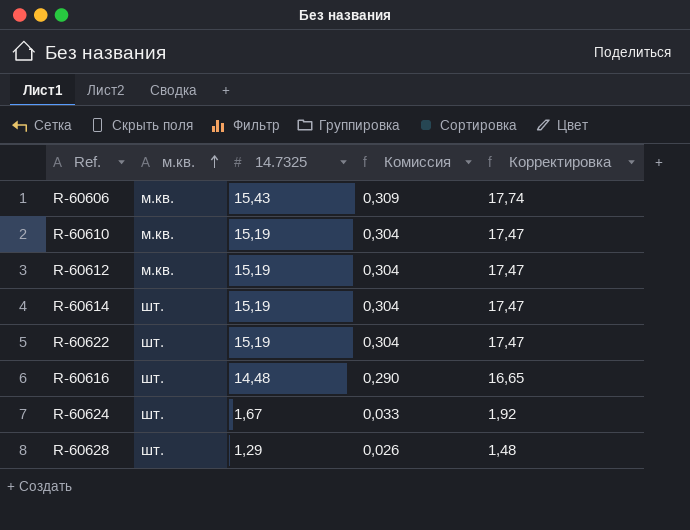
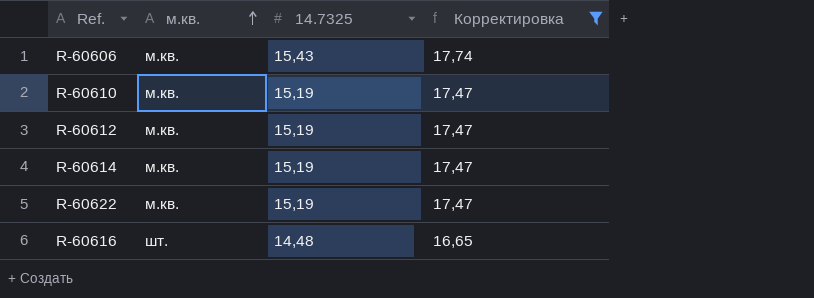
filter: none -> Корректировка >= 16,65
column Комиссия | formula: [14.7325] * 0,02 -> none
R-60614 | м.кв.: шт. -> м.кв.
R-60622 | м.кв.: шт. -> м.кв.

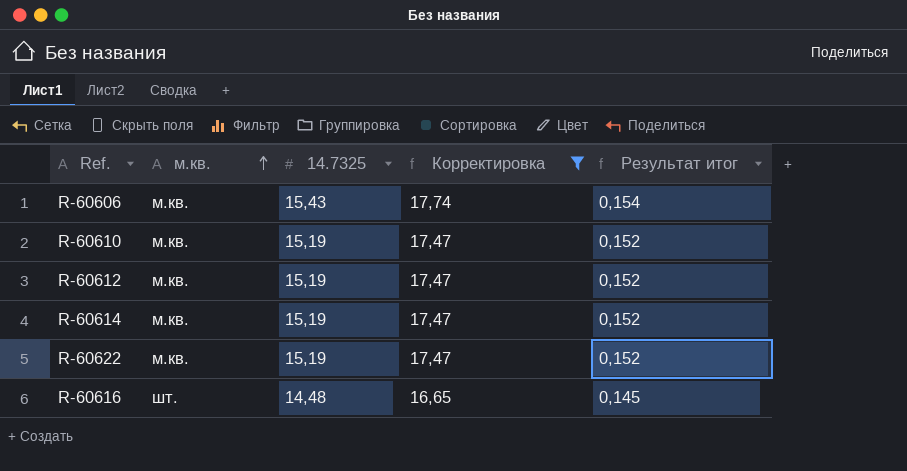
column Результат итог | formula: none -> [14.7325] * 0,01

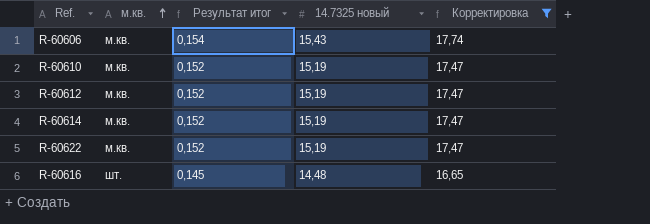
column Результат итог | position: 5 -> 3
column name: 14.7325 -> 14.7325 новый

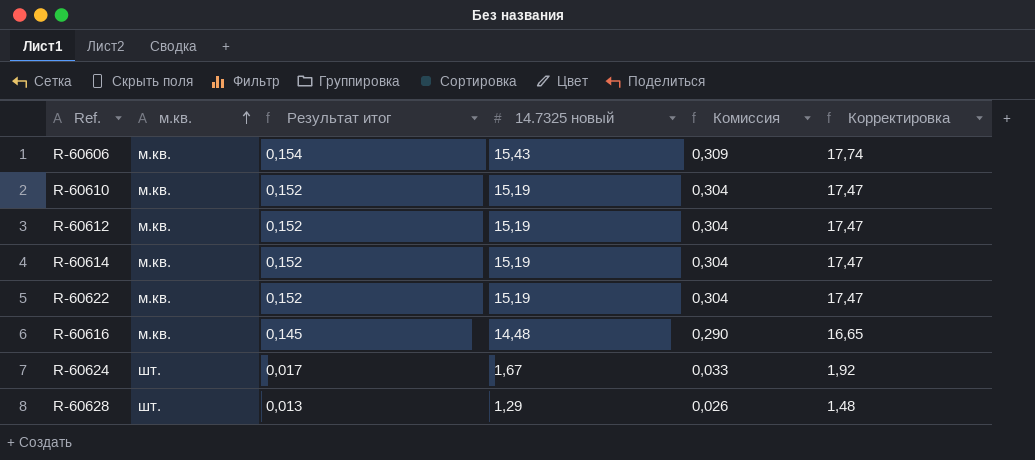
filter: Корректировка >= 16,65 -> none
column Комиссия | formula: none -> [14.7325 новый] * 0,02
R-60616 | м.кв.: шт. -> м.кв.

